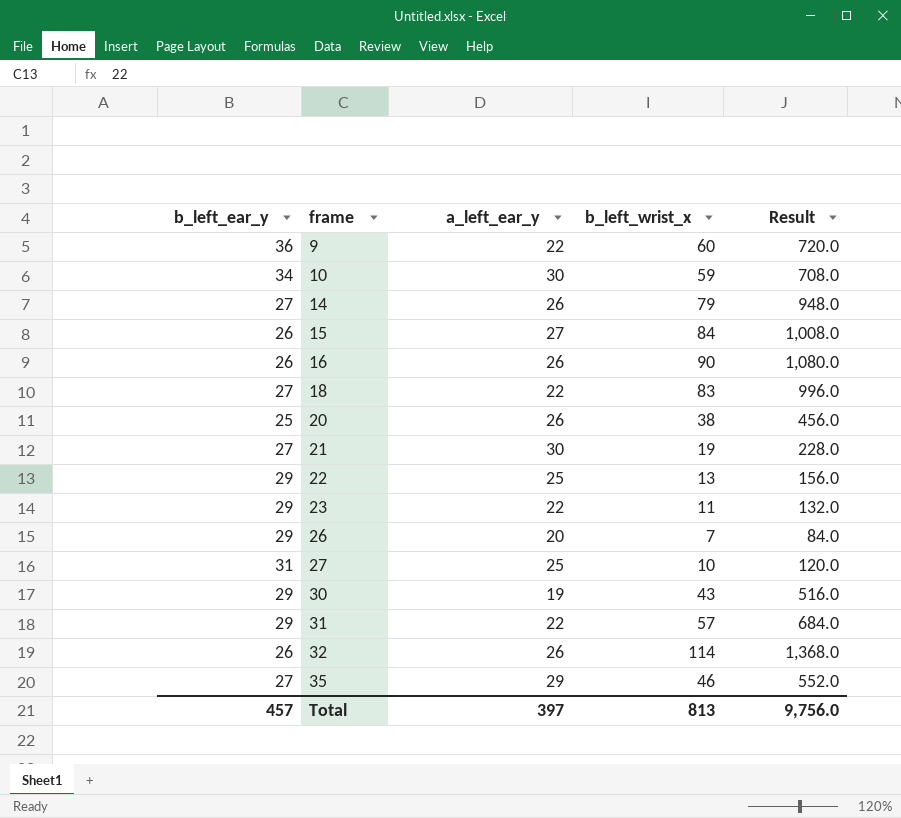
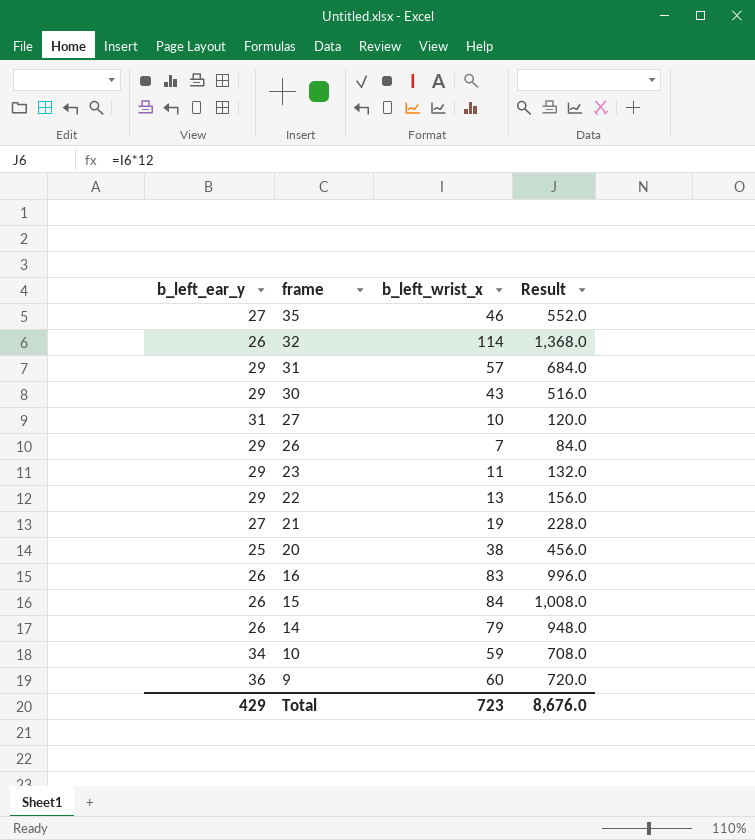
row order: frame ascending -> frame descending
column a_left_ear_y | position: 3 -> none
row 18: 27 | 22 | 83 | 996.0 -> none
16 | b_left_wrist_x: 90 -> 83
16 | Result: 1,080.0 -> 996.0
14 | b_left_ear_y: 27 -> 26
Total | b_left_ear_y: 457 -> 429
Total | b_left_wrist_x: 813 -> 723
Total | Result: 9,756.0 -> 8,676.0

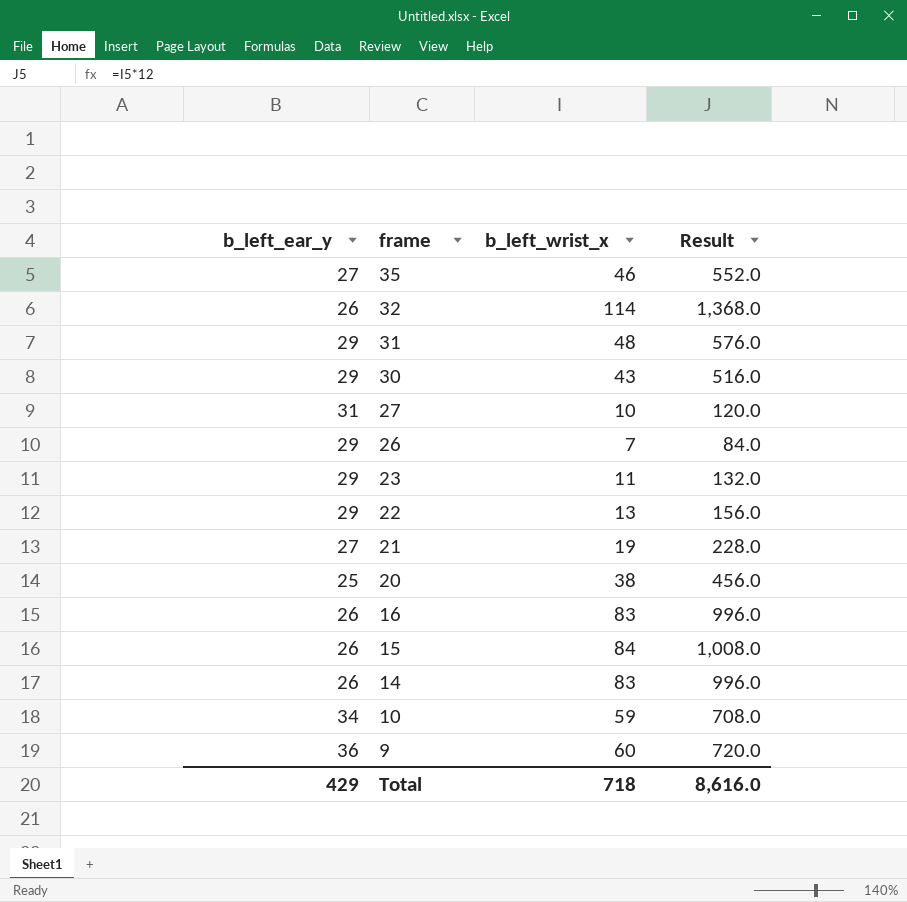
31 | b_left_wrist_x: 57 -> 48
31 | Result: 684.0 -> 576.0
14 | b_left_wrist_x: 79 -> 83
14 | Result: 948.0 -> 996.0
Total | b_left_wrist_x: 723 -> 718
Total | Result: 8,676.0 -> 8,616.0

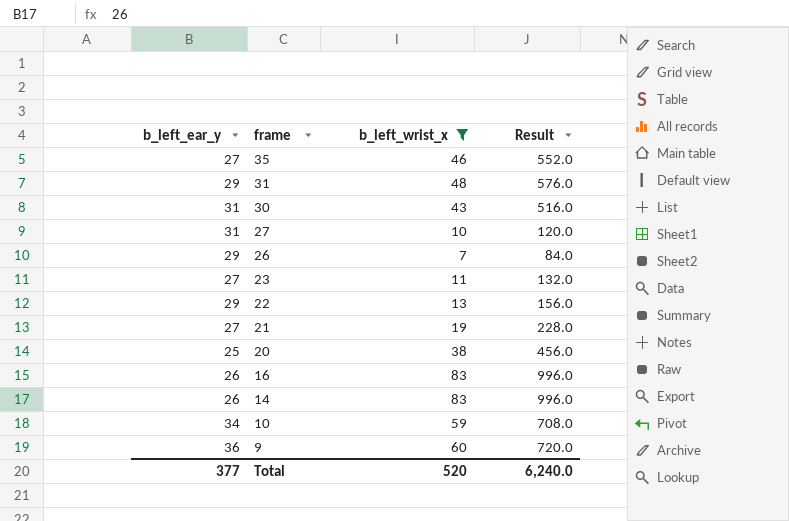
filter: none -> b_left_wrist_x <= 83
30 | b_left_ear_y: 29 -> 31
23 | b_left_ear_y: 29 -> 27
Total | b_left_ear_y: 429 -> 377
Total | b_left_wrist_x: 718 -> 520
Total | Result: 8,616.0 -> 6,240.0

